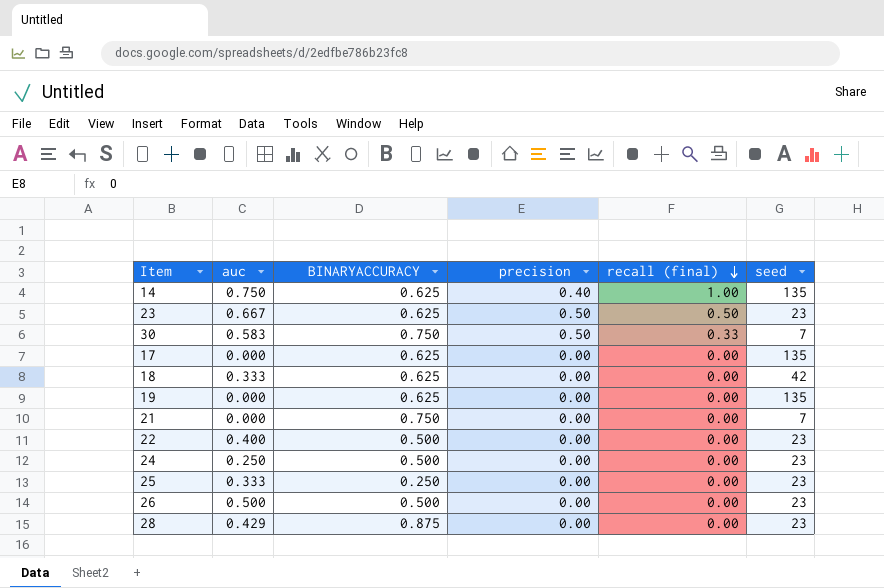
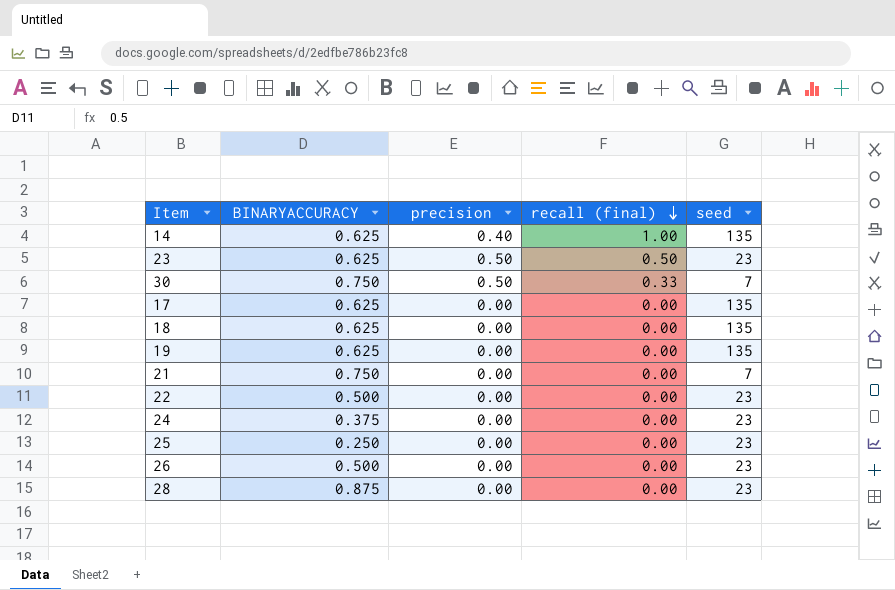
column auc | position: 2 -> none
18 | seed: 42 -> 135
24 | BINARYACCURACY: 0.500 -> 0.375

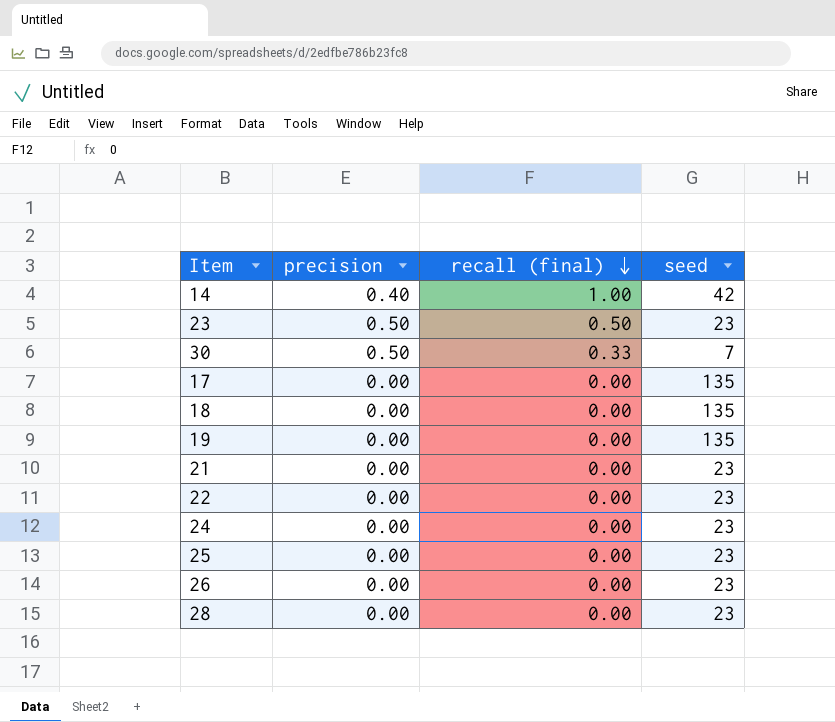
column BINARYACCURACY | position: 2 -> none
14 | seed: 135 -> 42
21 | seed: 7 -> 23

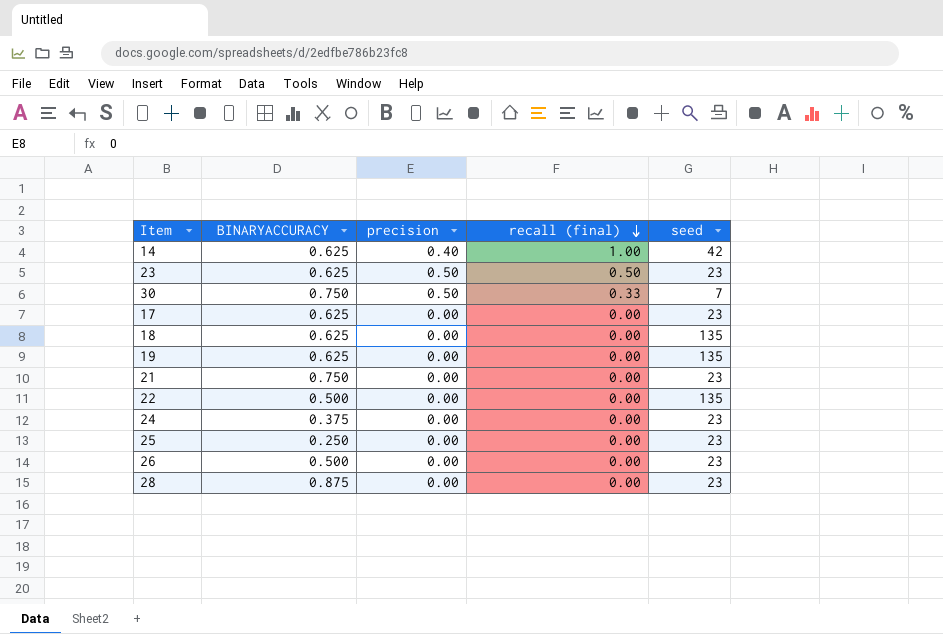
column BINARYACCURACY | position: none -> 2
17 | seed: 135 -> 23
22 | seed: 23 -> 135

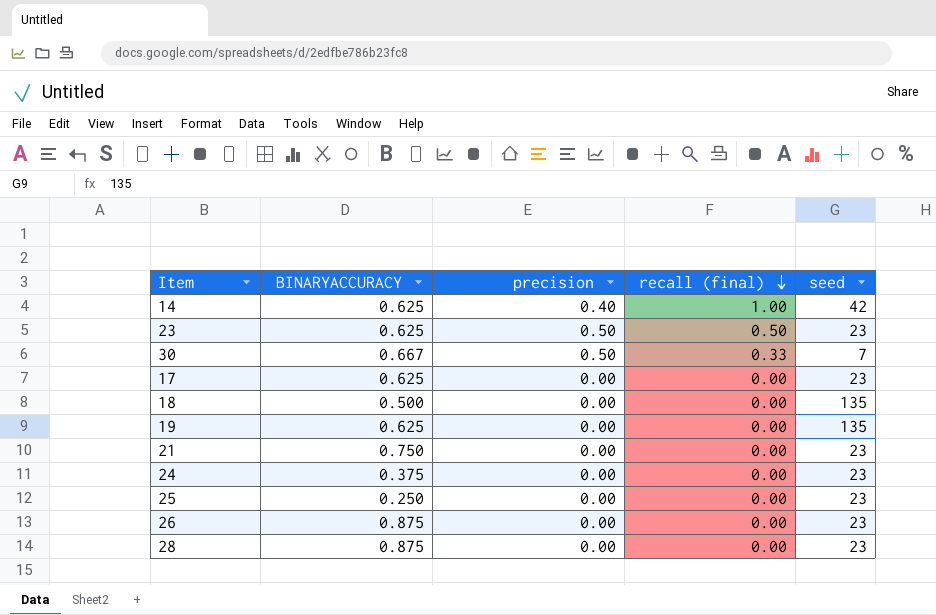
row 22: 0.500 | 0.00 | 0.00 | 135 -> none
30 | BINARYACCURACY: 0.750 -> 0.667
18 | BINARYACCURACY: 0.625 -> 0.500
26 | BINARYACCURACY: 0.500 -> 0.875

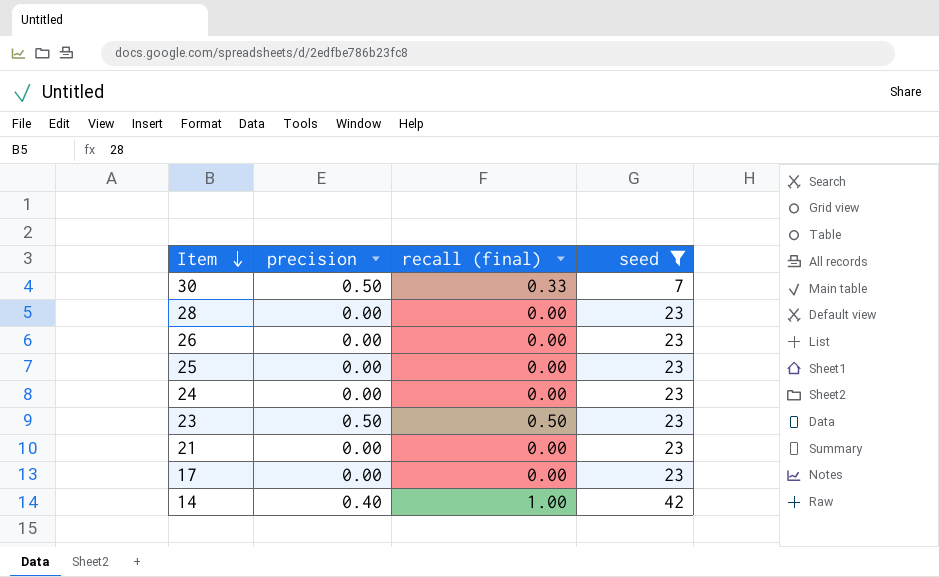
filter: none -> seed != 135
row order: recall (final) descending -> Item descending
column BINARYACCURACY | position: 2 -> none

